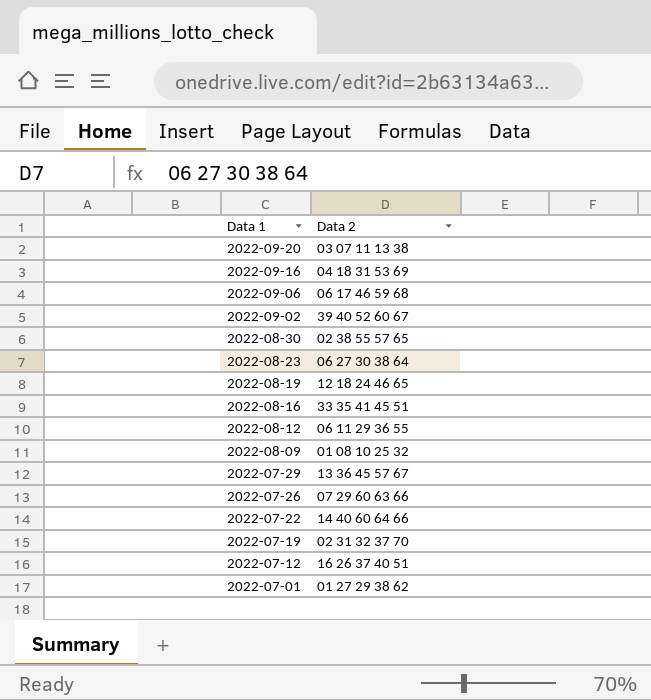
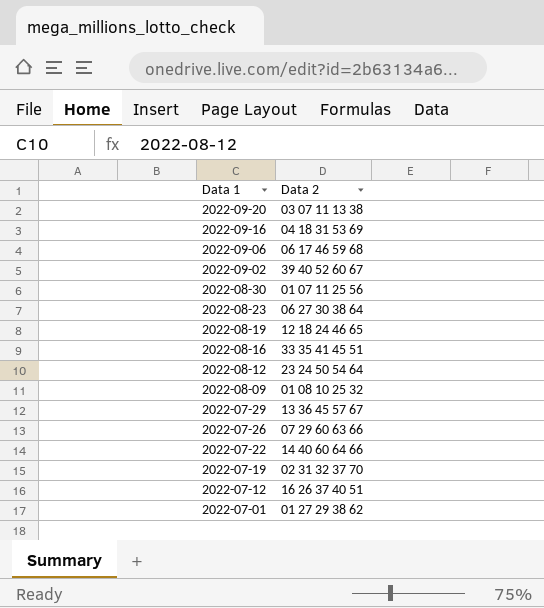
2022-08-30 | Data 2: 02 38 55 57 65 -> 01 07 11 25 56
2022-08-12 | Data 2: 06 11 29 36 55 -> 23 24 50 54 64

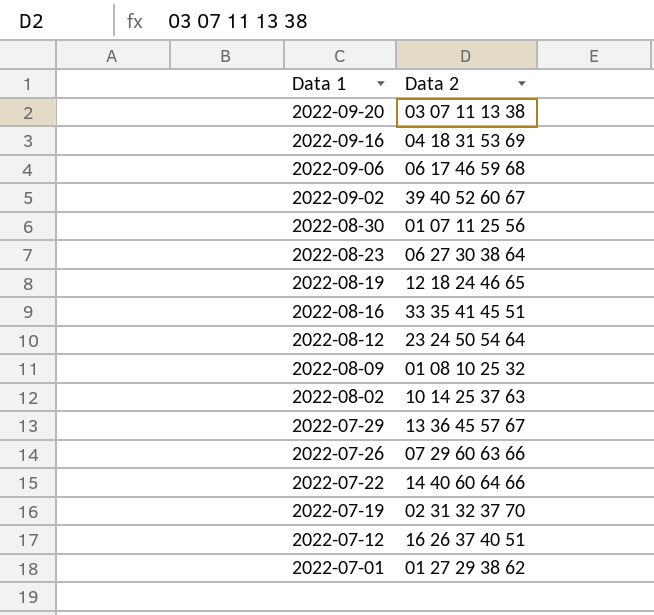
row 2022-08-02: none -> 10 14 25 37 63

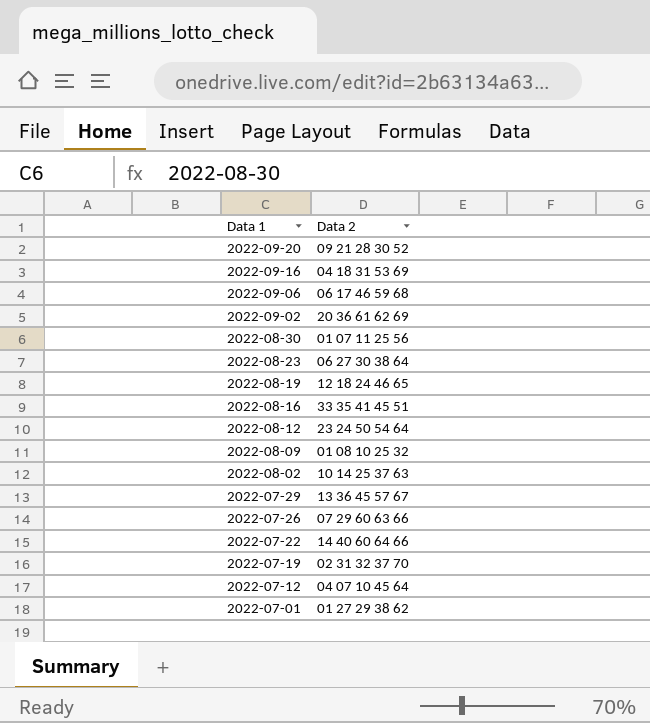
2022-09-20 | Data 2: 03 07 11 13 38 -> 09 21 28 30 52
2022-09-02 | Data 2: 39 40 52 60 67 -> 20 36 61 62 69
2022-07-12 | Data 2: 16 26 37 40 51 -> 04 07 10 45 64

